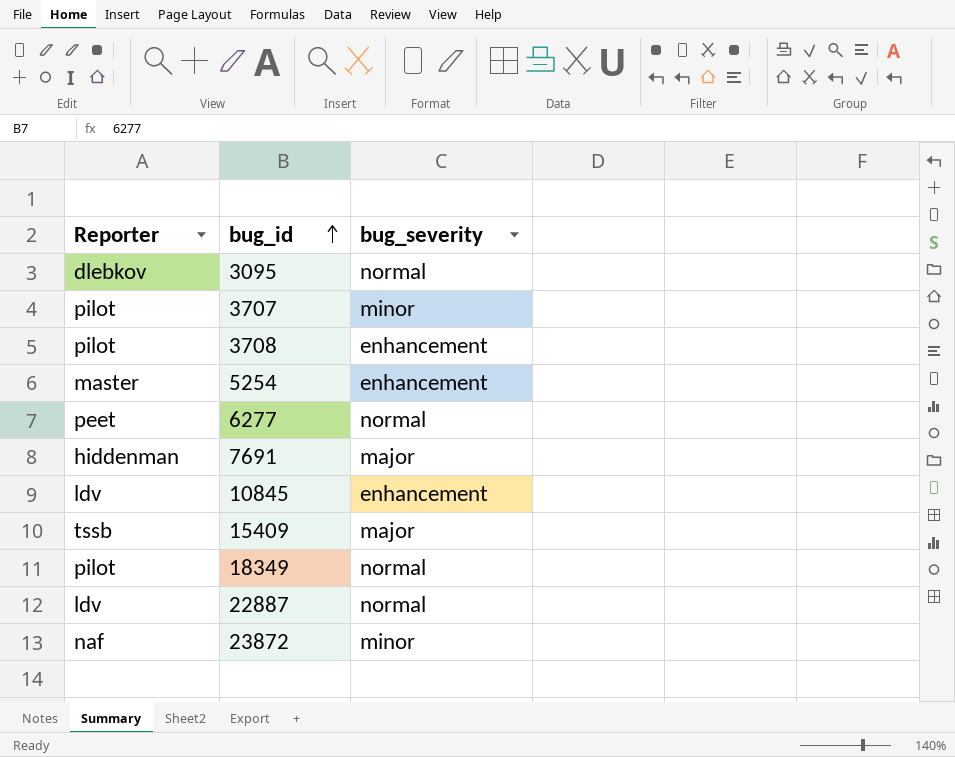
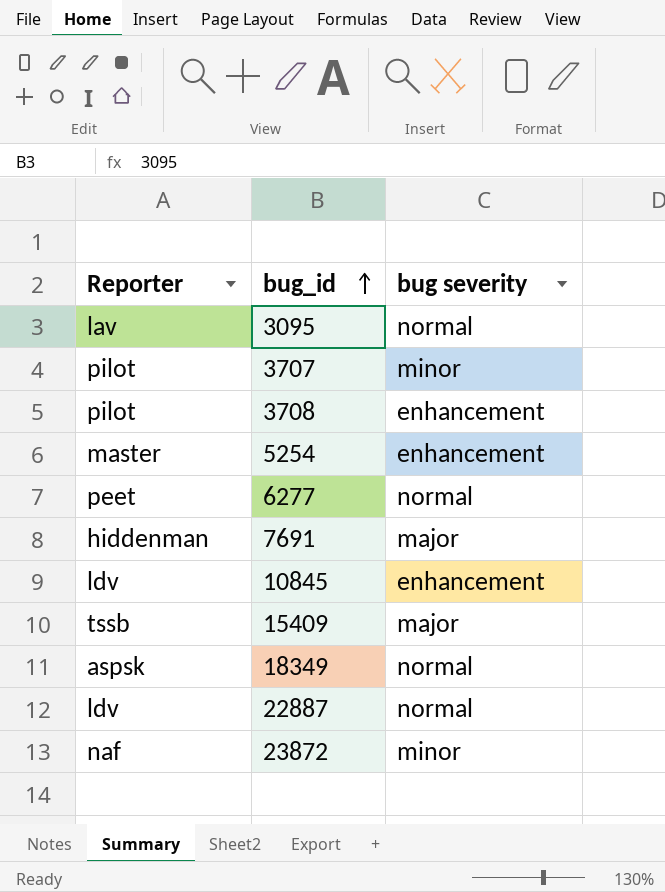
column name: bug_severity -> bug severity
3095 | Reporter: dlebkov -> lav
18349 | Reporter: pilot -> aspsk

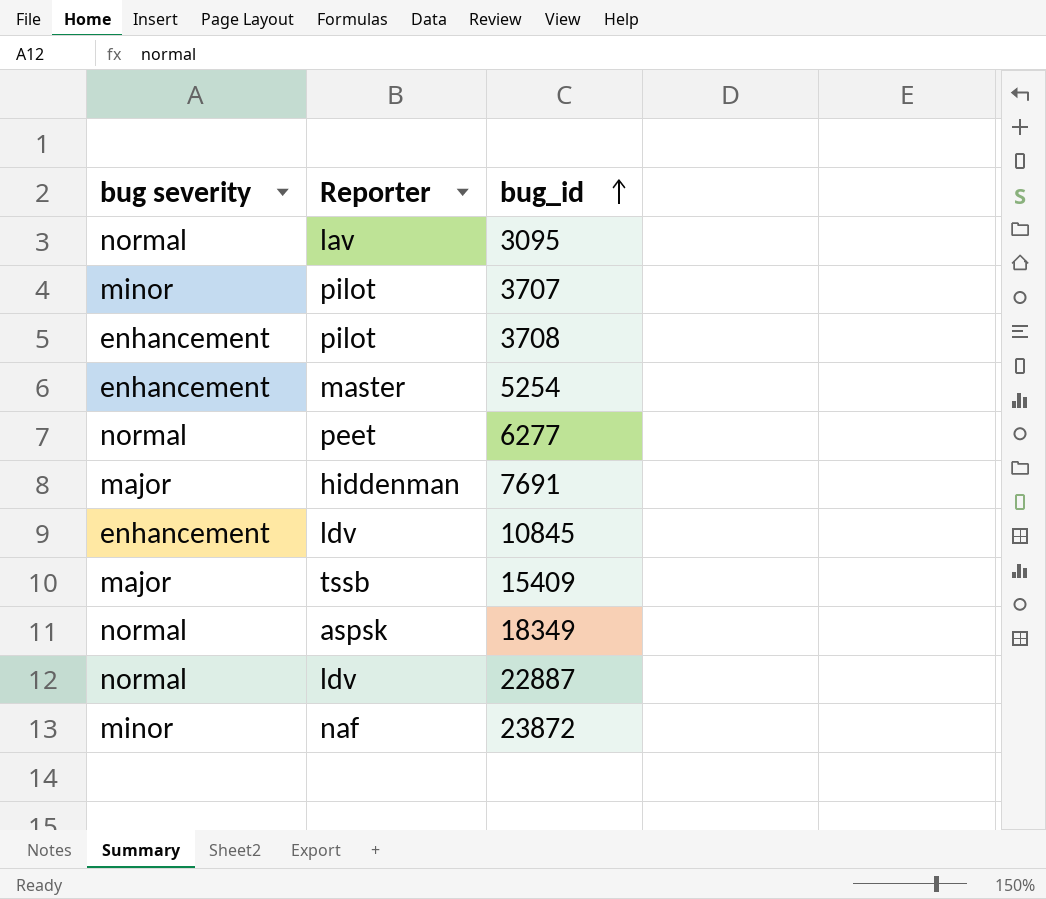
column bug severity | position: 3 -> 1

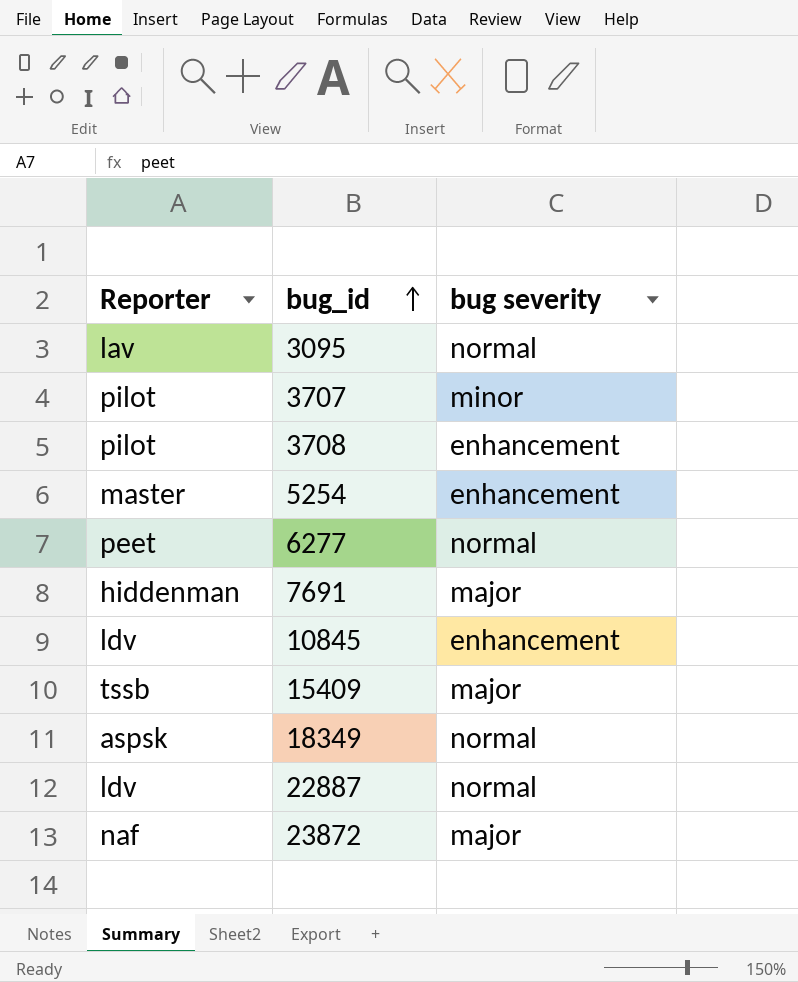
column bug severity | position: 1 -> 3
23872 | bug severity: minor -> major

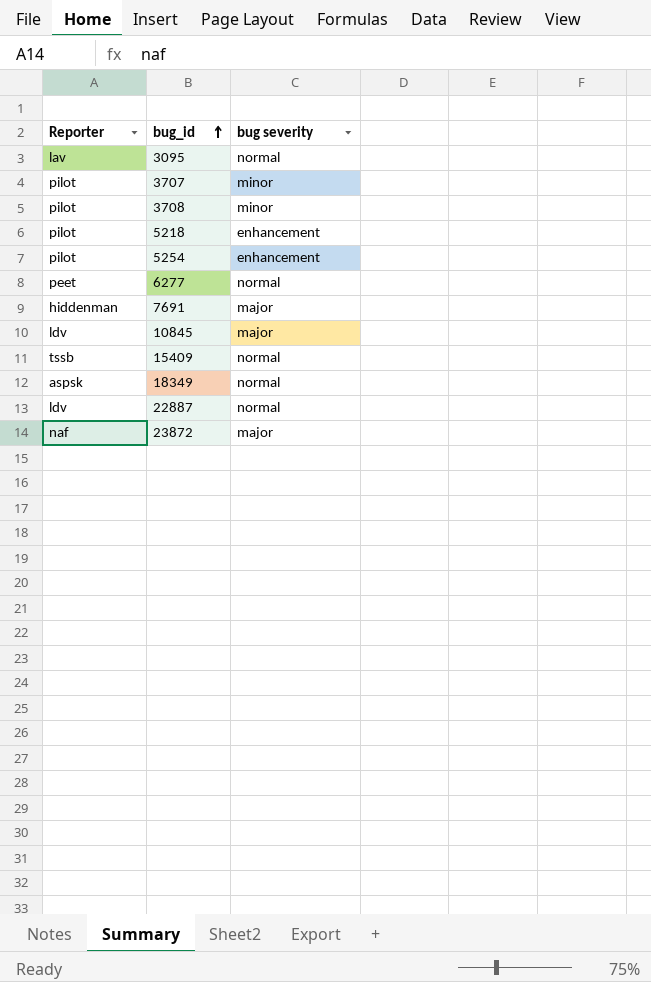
3708 | bug severity: enhancement -> minor
row 5218: none -> pilot | enhancement
5254 | Reporter: master -> pilot
10845 | bug severity: enhancement -> major
15409 | bug severity: major -> normal

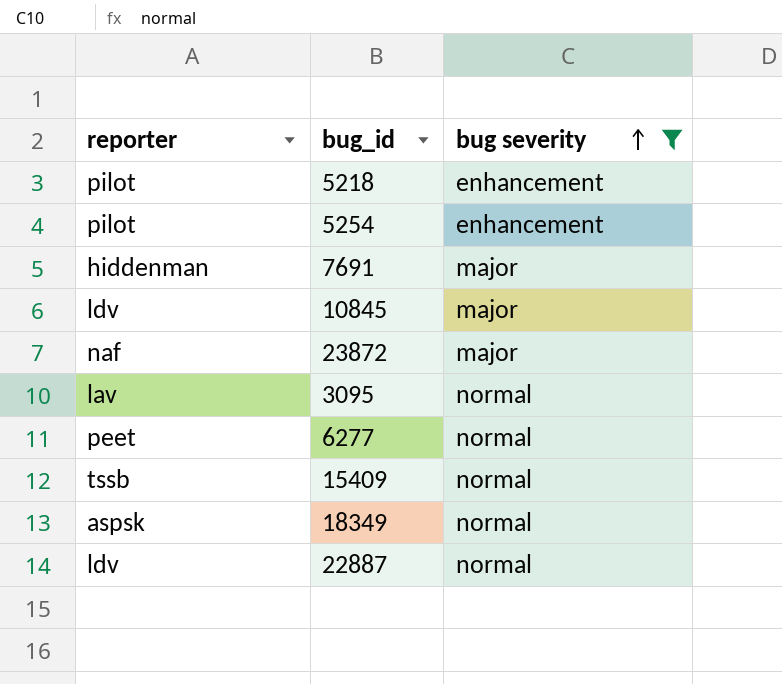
filter: none -> bug severity != minor
row order: bug_id ascending -> bug severity ascending
column name: Reporter -> reporter

